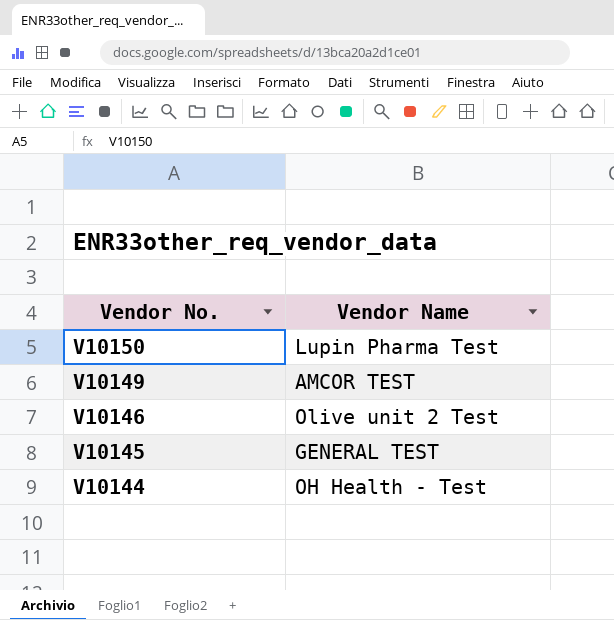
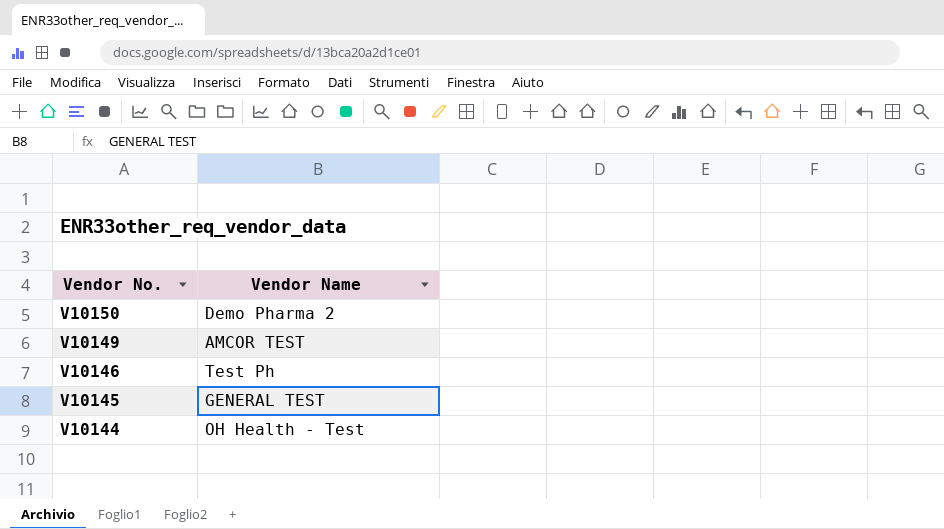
V10150 | Vendor Name: Lupin Pharma Test -> Demo Pharma 2
V10146 | Vendor Name: Olive unit 2 Test -> Test Ph

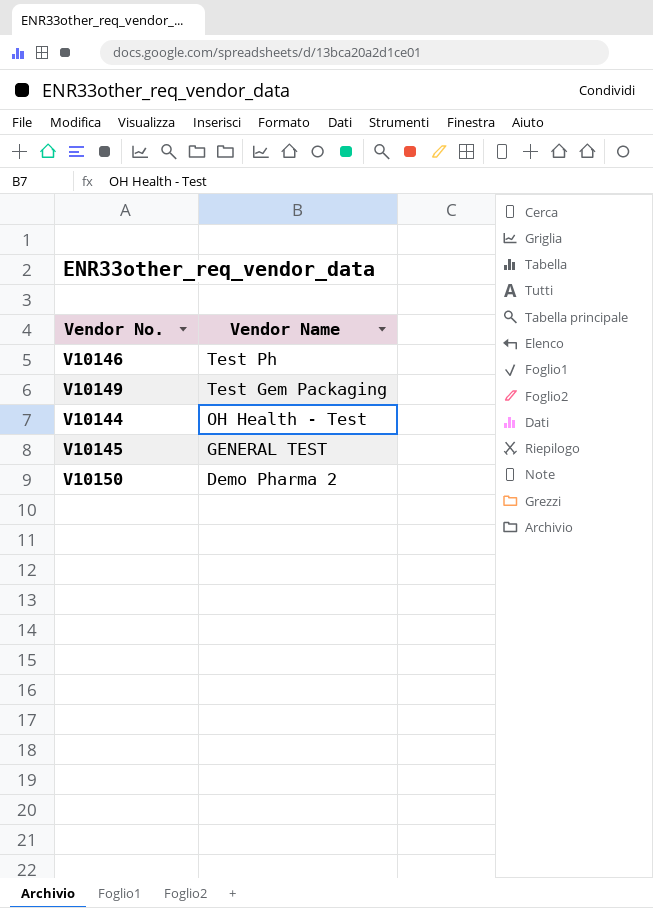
row order: Vendor No. descending -> Vendor Name descending
V10149 | Vendor Name: AMCOR TEST -> Test Gem Packaging

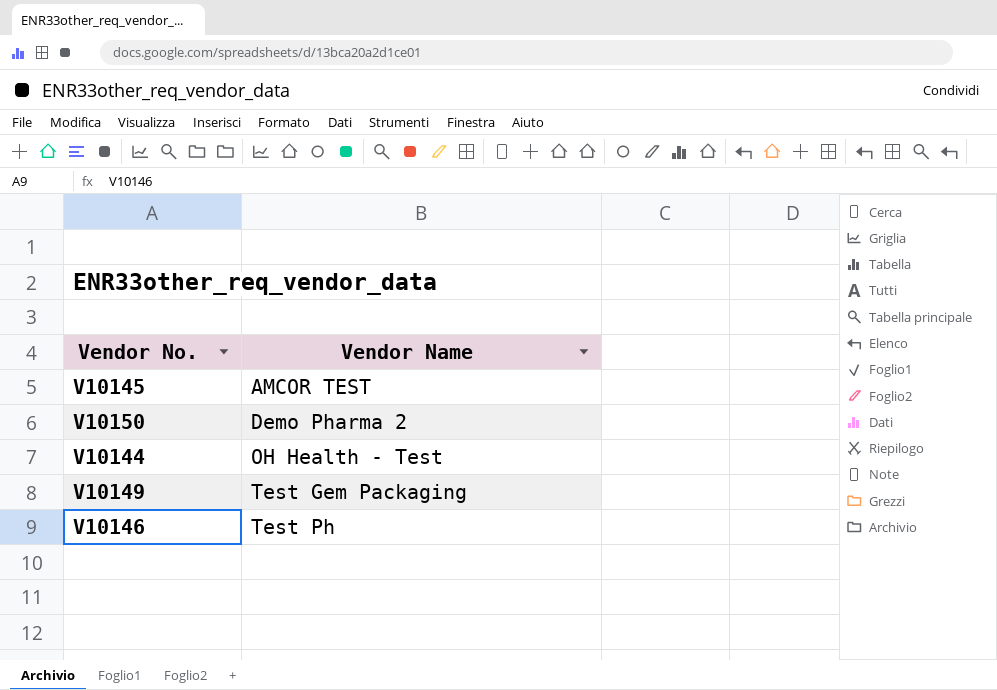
row order: Vendor Name descending -> Vendor Name ascending
V10145 | Vendor Name: GENERAL TEST -> AMCOR TEST

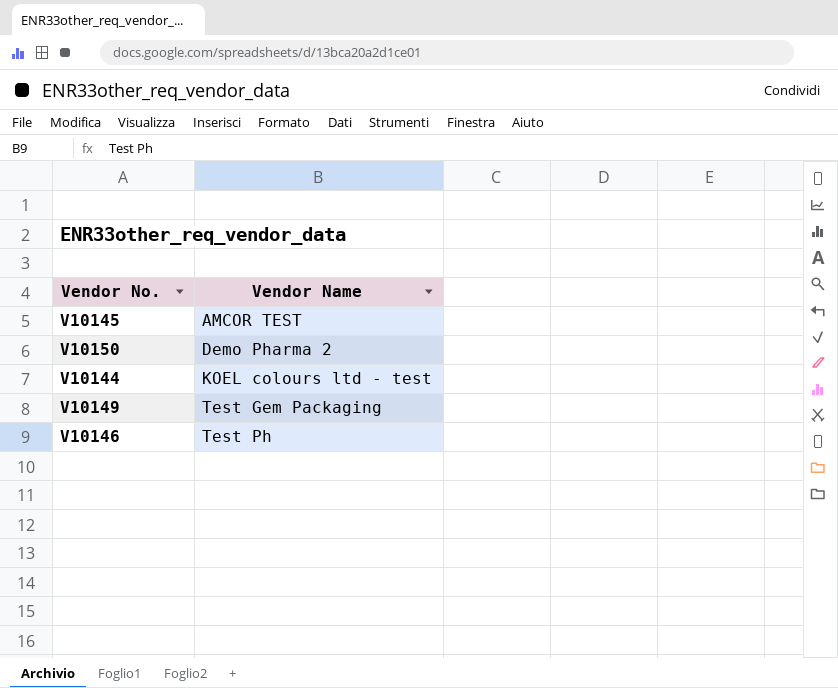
V10144 | Vendor Name: OH Health - Test -> KOEL colours ltd - test

